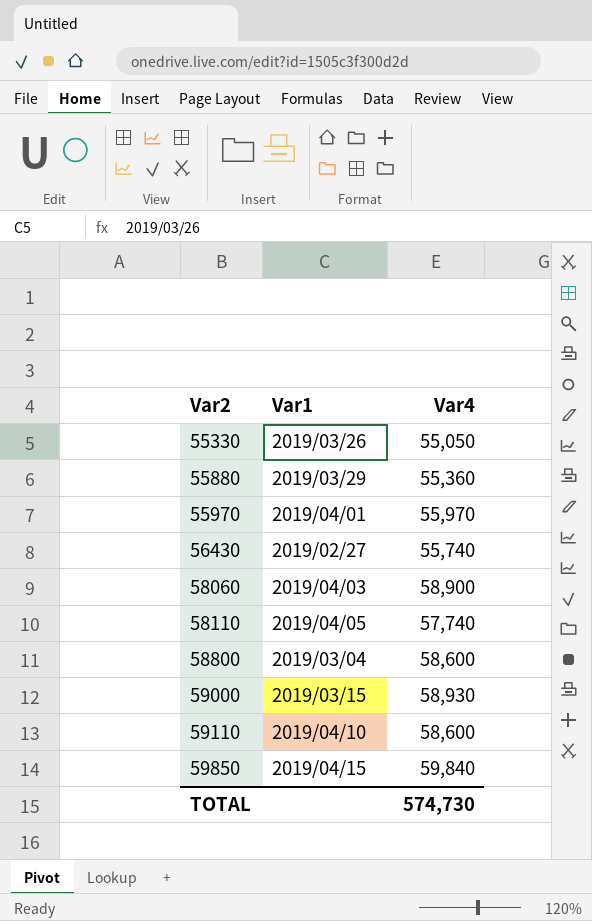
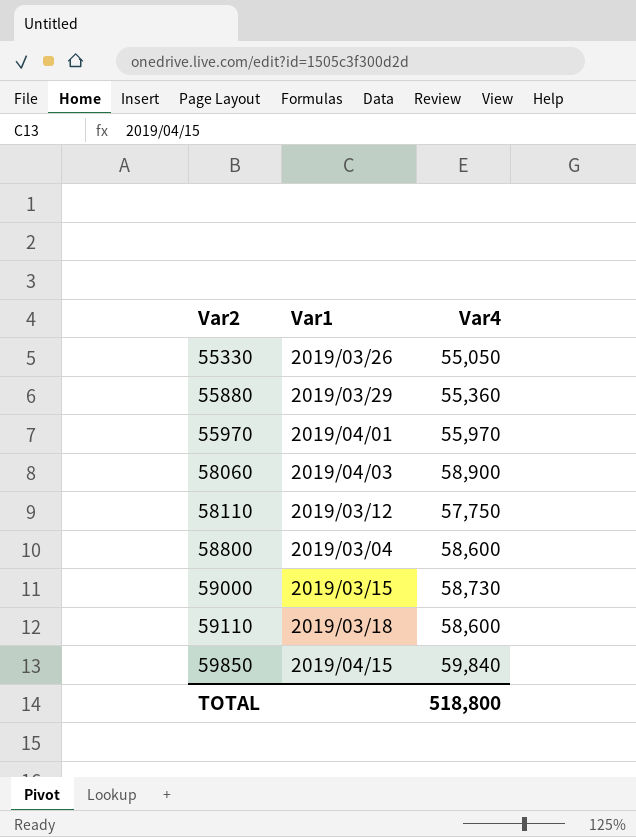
row 56430: 2019/02/27 | 55,740 -> none
58110 | Var1: 2019/04/05 -> 2019/03/12
58110 | Var4: 57,740 -> 57,750
59000 | Var4: 58,930 -> 58,730
59110 | Var1: 2019/04/10 -> 2019/03/18
TOTAL | Var4: 574,730 -> 518,800

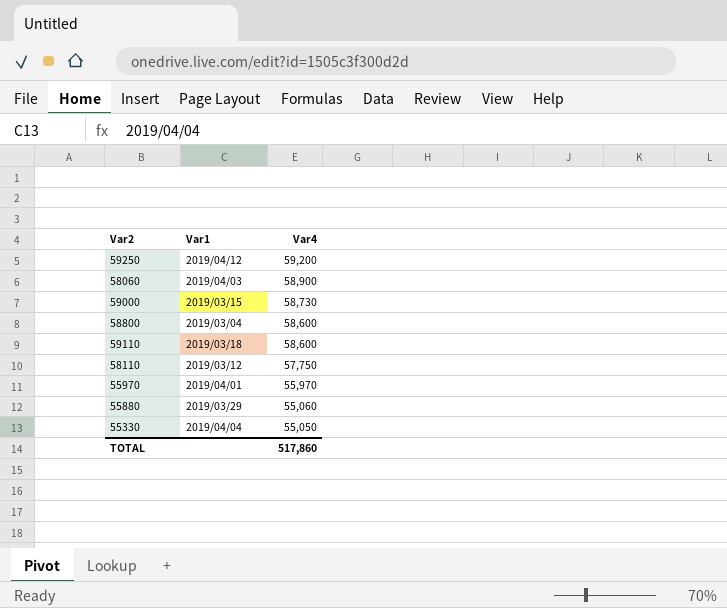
row order: Var2 ascending -> Var4 descending
row 59850: 2019/04/15 | 59,840 -> none
row 59250: none -> 2019/04/12 | 59,200
55880 | Var4: 55,360 -> 55,060
55330 | Var1: 2019/03/26 -> 2019/04/04
TOTAL | Var4: 518,800 -> 517,860

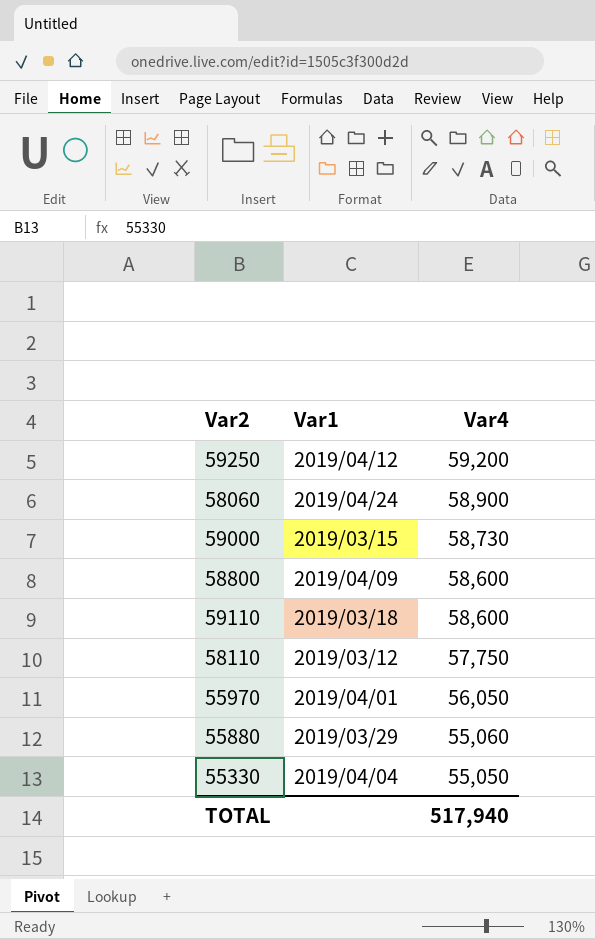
58060 | Var1: 2019/04/03 -> 2019/04/24
58800 | Var1: 2019/03/04 -> 2019/04/09
55970 | Var4: 55,970 -> 56,050
TOTAL | Var4: 517,860 -> 517,940

